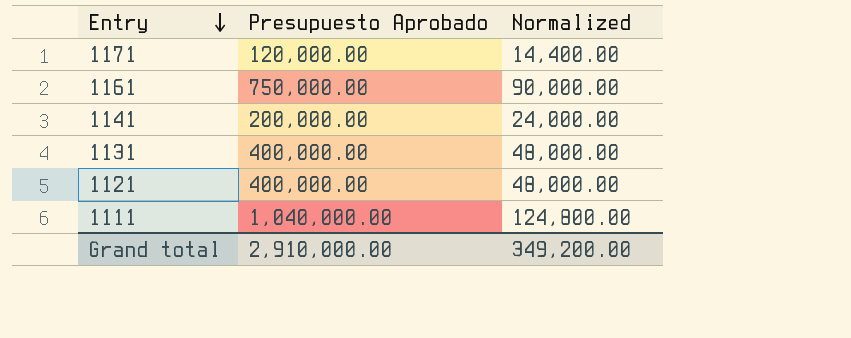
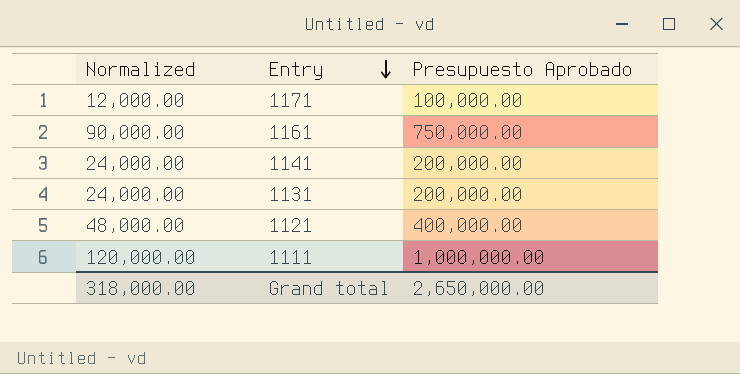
column Normalized | position: 3 -> 1
1171 | Normalized: 14,400.00 -> 12,000.00
1171 | Presupuesto Aprobado: 120,000.00 -> 100,000.00
1131 | Normalized: 48,000.00 -> 24,000.00
1131 | Presupuesto Aprobado: 400,000.00 -> 200,000.00
1111 | Normalized: 124,800.00 -> 120,000.00
1111 | Presupuesto Aprobado: 1,040,000.00 -> 1,000,000.00
Grand total | Normalized: 349,200.00 -> 318,000.00
Grand total | Presupuesto Aprobado: 2,910,000.00 -> 2,650,000.00

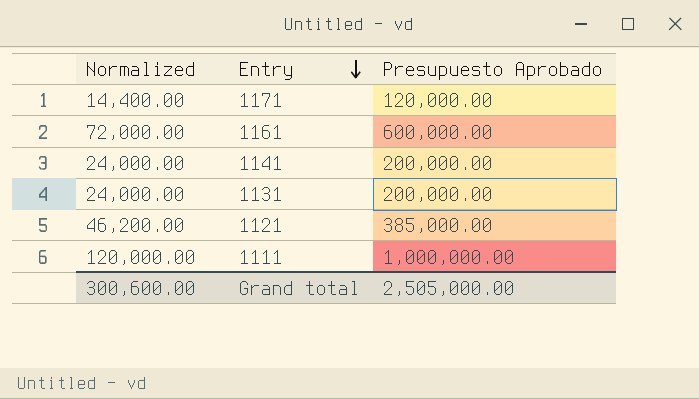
1171 | Normalized: 12,000.00 -> 14,400.00
1171 | Presupuesto Aprobado: 100,000.00 -> 120,000.00
1161 | Normalized: 90,000.00 -> 72,000.00
1161 | Presupuesto Aprobado: 750,000.00 -> 600,000.00
1121 | Normalized: 48,000.00 -> 46,200.00
1121 | Presupuesto Aprobado: 400,000.00 -> 385,000.00
Grand total | Normalized: 318,000.00 -> 300,600.00
Grand total | Presupuesto Aprobado: 2,650,000.00 -> 2,505,000.00

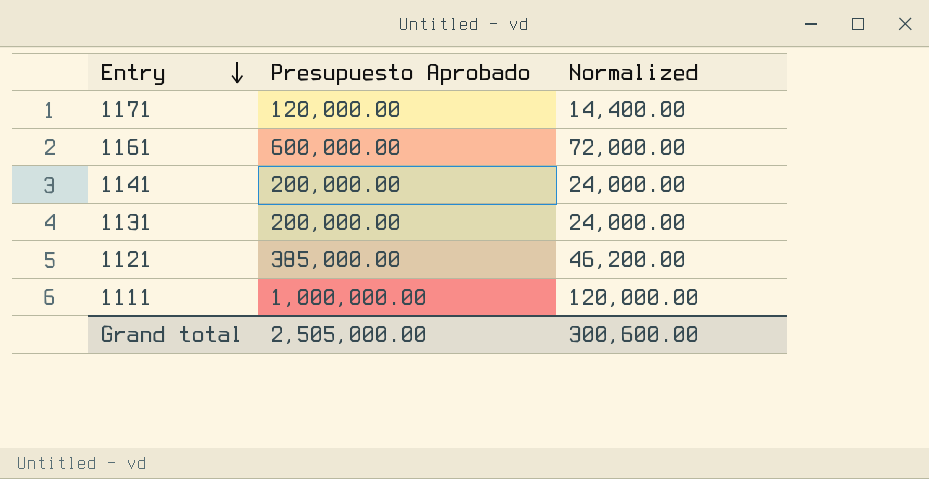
column Normalized | position: 1 -> 3

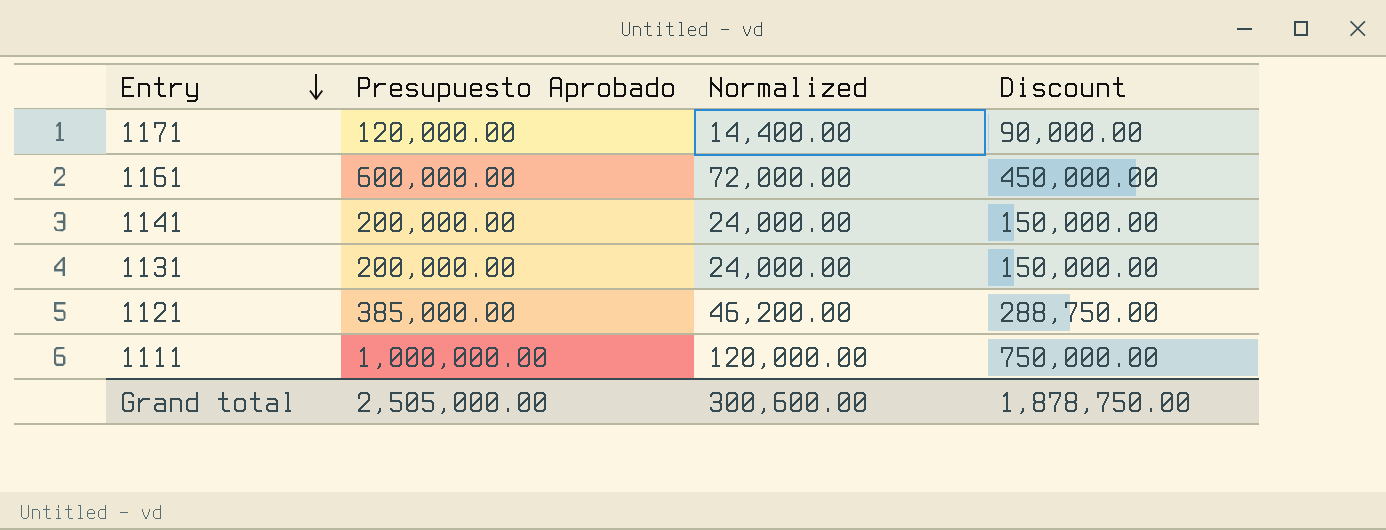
column Discount | formula: none -> [Presupuesto Aprobado] * 0.75

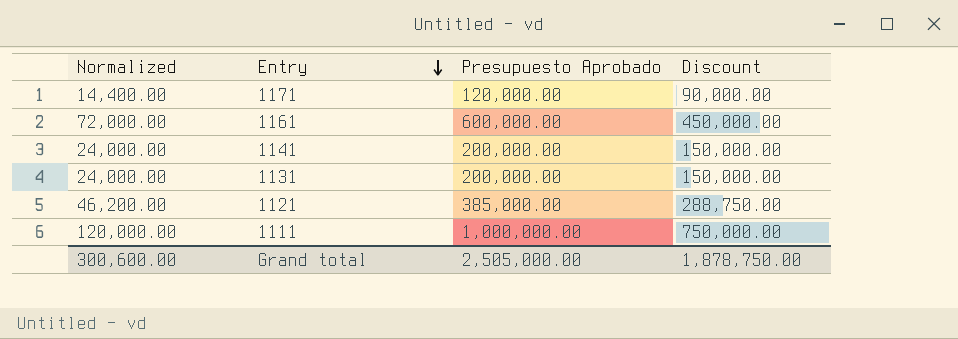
column Normalized | position: 3 -> 1

